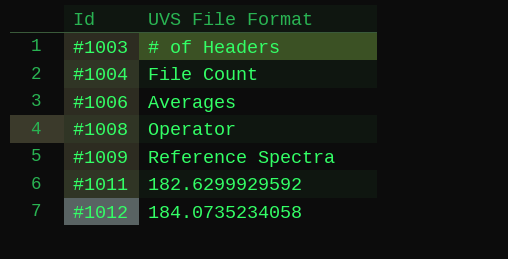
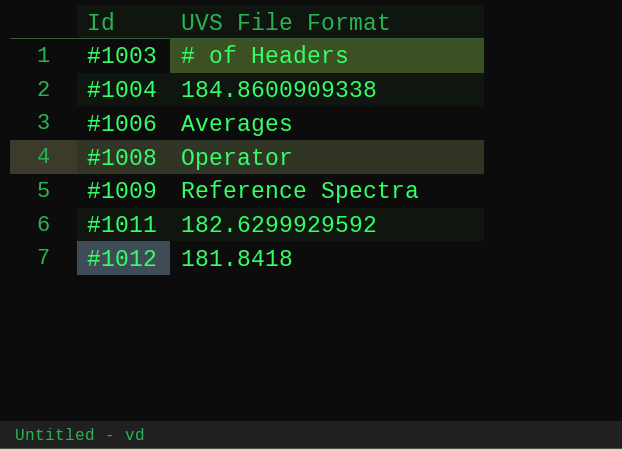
#1004 | UVS File Format: File Count -> 184.8600909338
#1012 | UVS File Format: 184.0735234058 -> 181.8418

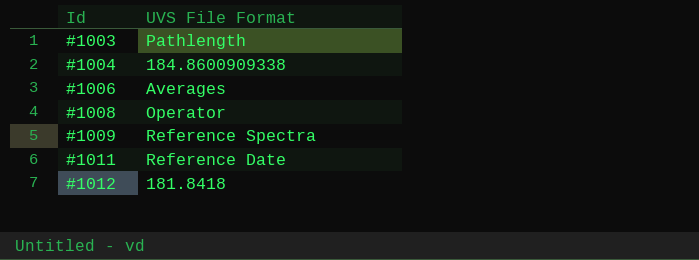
#1003 | UVS File Format: # of Headers -> Pathlength
#1011 | UVS File Format: 182.6299929592 -> Reference Date

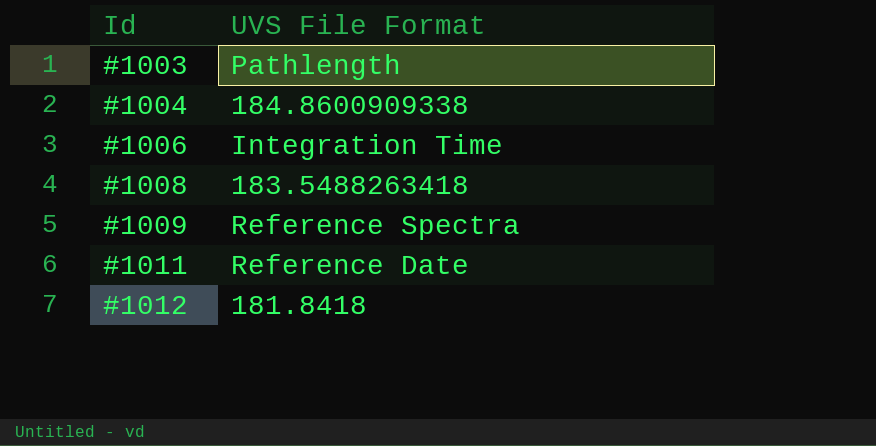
#1006 | UVS File Format: Averages -> Integration Time
#1008 | UVS File Format: Operator -> 183.5488263418

